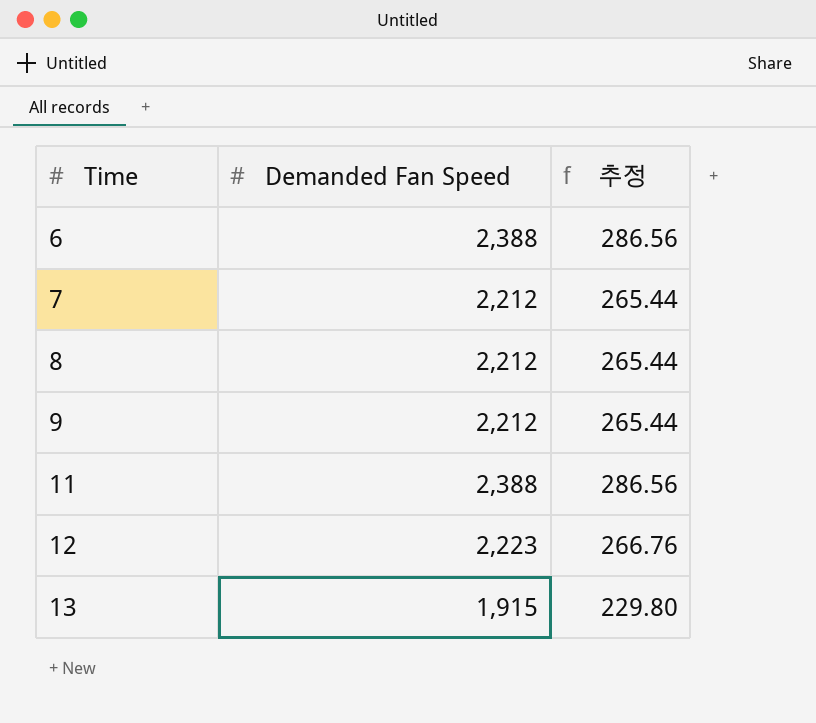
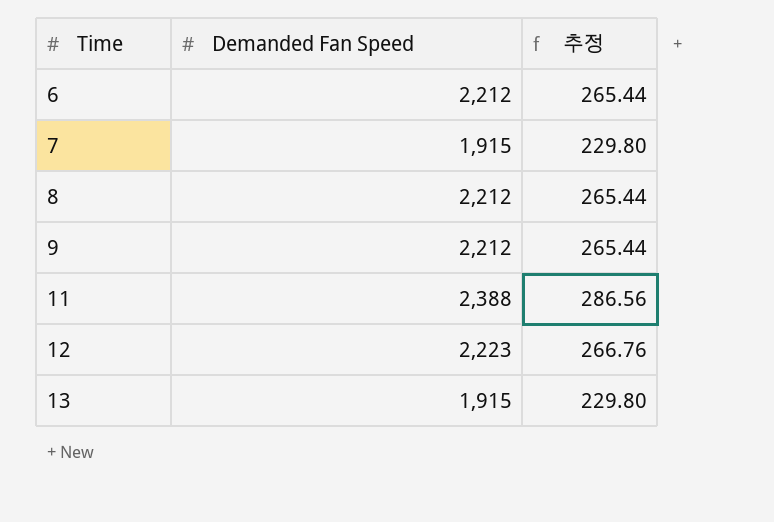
6 | Demanded Fan Speed: 2,388 -> 2,212
6 | 추정: 286.56 -> 265.44
7 | Demanded Fan Speed: 2,212 -> 1,915
7 | 추정: 265.44 -> 229.80

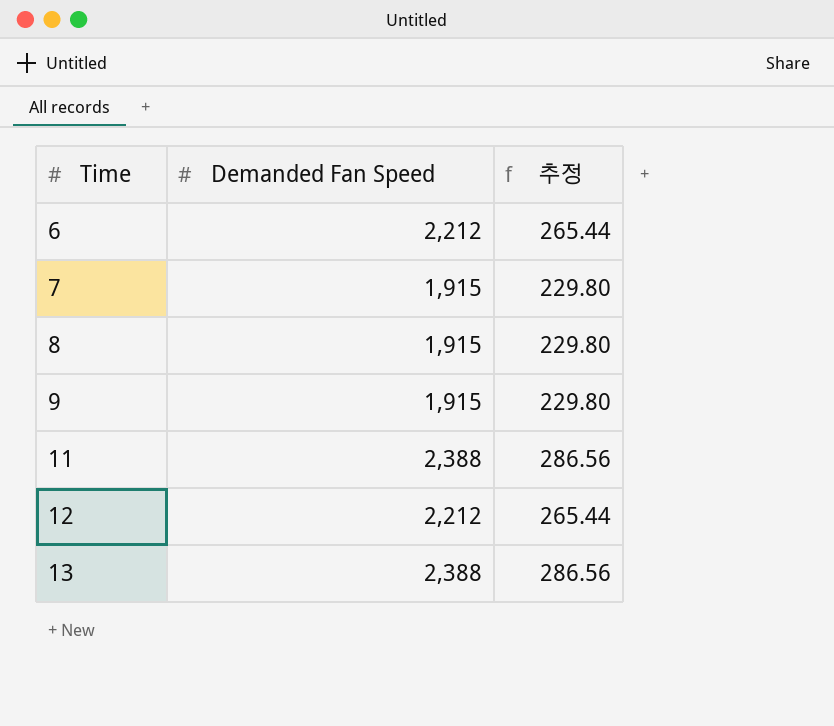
8 | Demanded Fan Speed: 2,212 -> 1,915
8 | 추정: 265.44 -> 229.80
9 | Demanded Fan Speed: 2,212 -> 1,915
9 | 추정: 265.44 -> 229.80
12 | Demanded Fan Speed: 2,223 -> 2,212
12 | 추정: 266.76 -> 265.44
13 | Demanded Fan Speed: 1,915 -> 2,388
13 | 추정: 229.80 -> 286.56

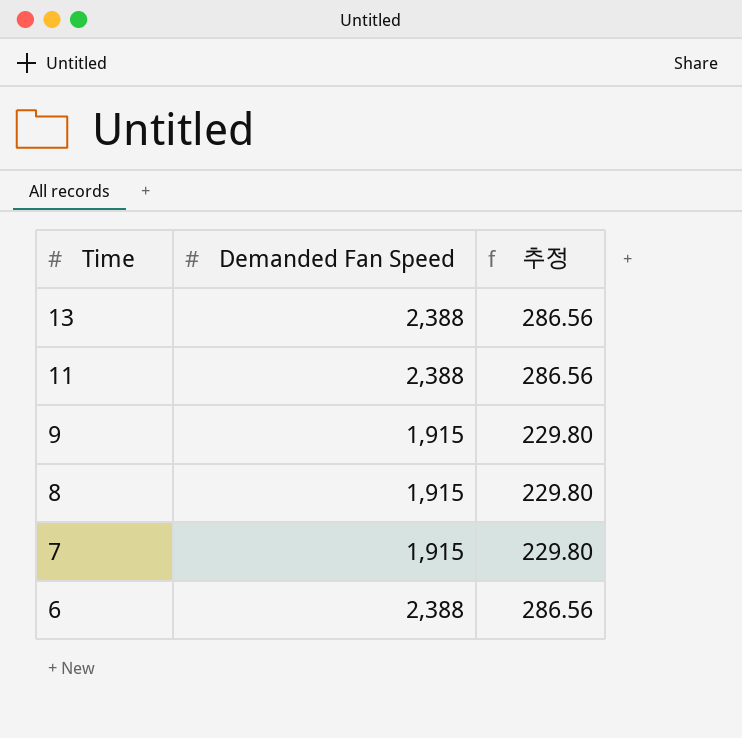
row order: Time ascending -> Time descending
row 12: 2,212 | 265.44 -> none
6 | Demanded Fan Speed: 2,212 -> 2,388
6 | 추정: 265.44 -> 286.56

